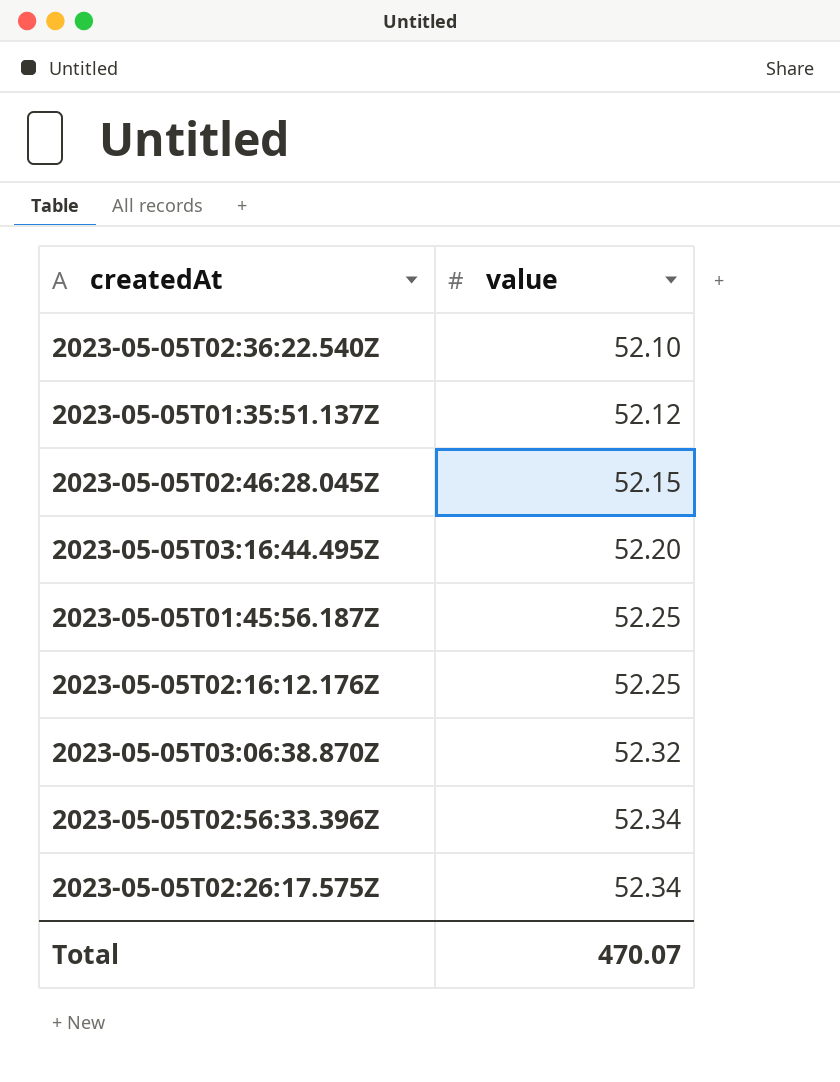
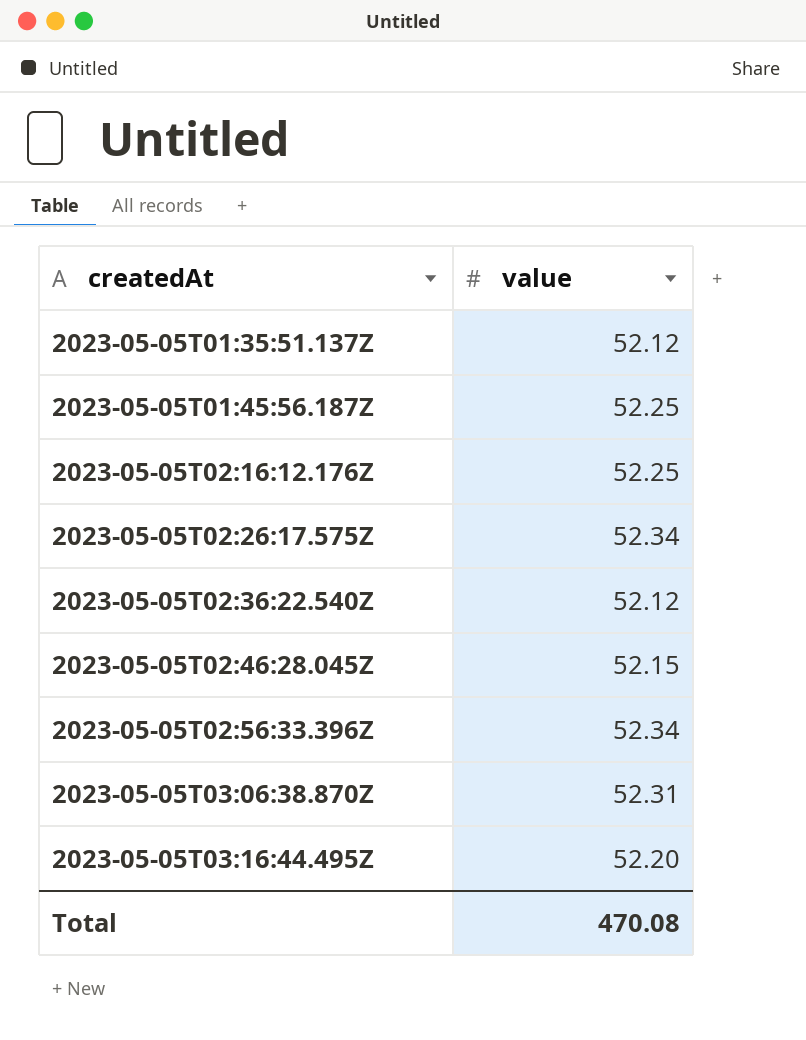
row order: value ascending -> createdAt ascending
2023-05-05T02:36:22.540Z | value: 52.10 -> 52.12
2023-05-05T03:06:38.870Z | value: 52.32 -> 52.31
Total | value: 470.07 -> 470.08

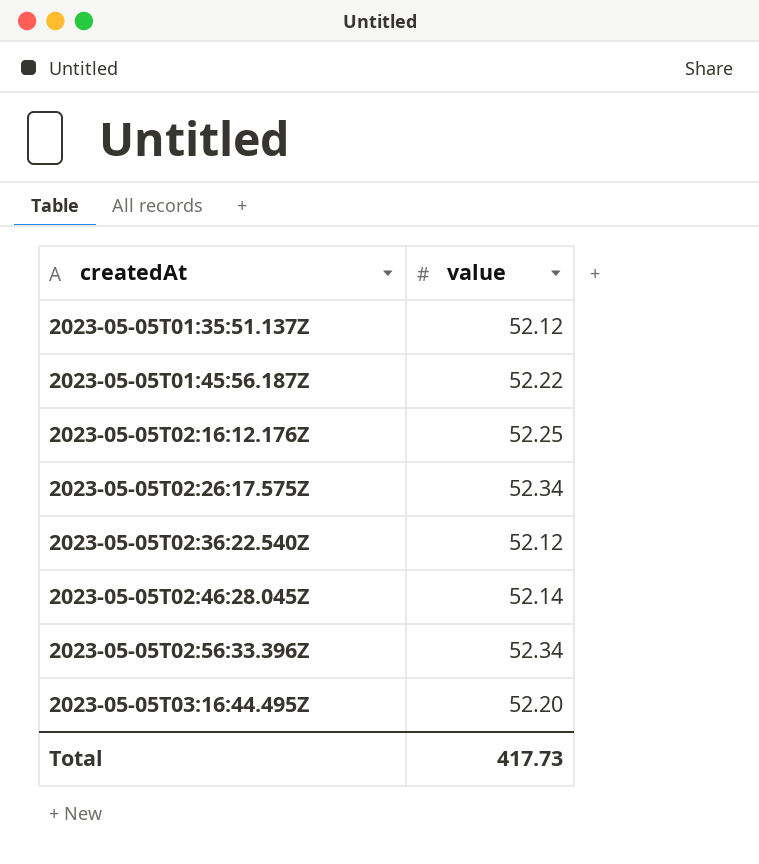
row 2023-05-05T03:06:38.870Z: 52.31 -> none
2023-05-05T01:45:56.187Z | value: 52.25 -> 52.22
2023-05-05T02:46:28.045Z | value: 52.15 -> 52.14
Total | value: 470.08 -> 417.73

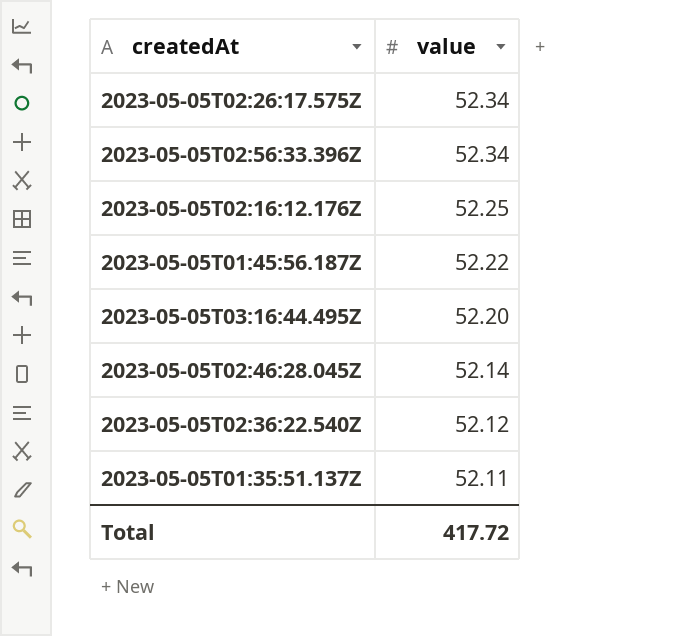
row order: createdAt ascending -> value descending
2023-05-05T01:35:51.137Z | value: 52.12 -> 52.11
Total | value: 417.73 -> 417.72

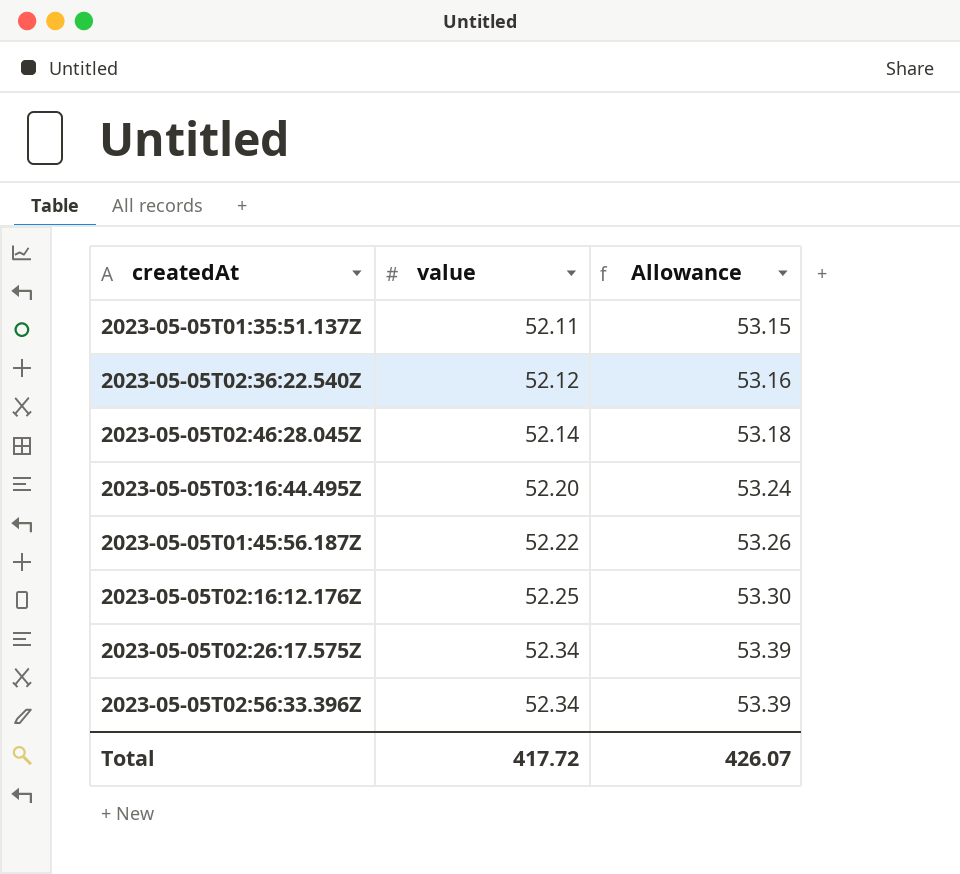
row order: value descending -> value ascending
column Allowance | formula: none -> [value] * 1.02

